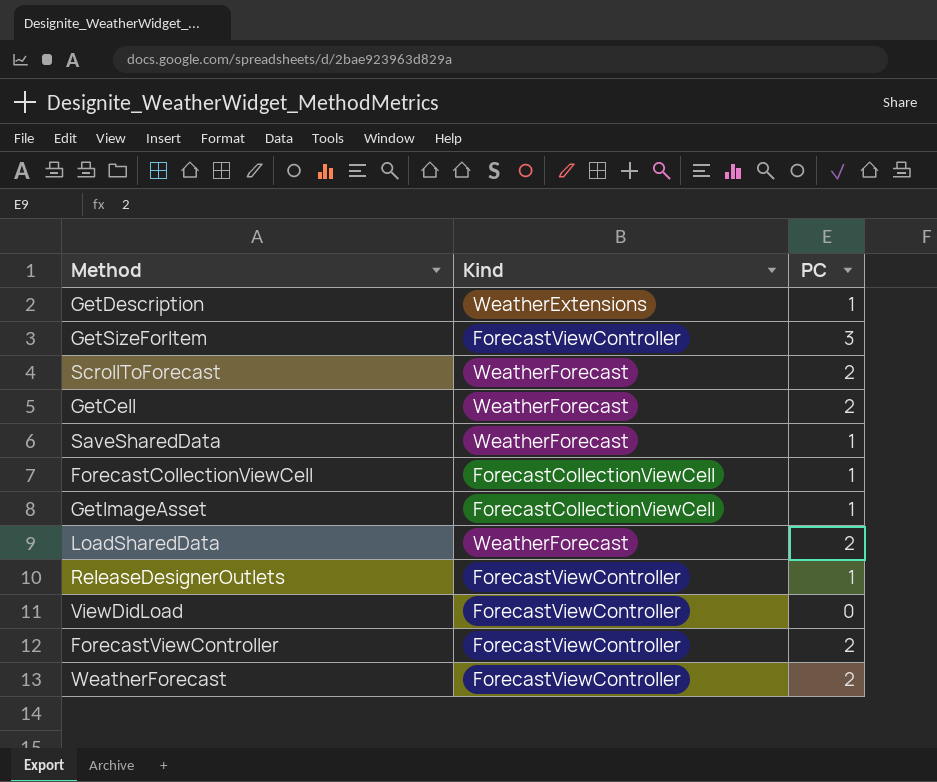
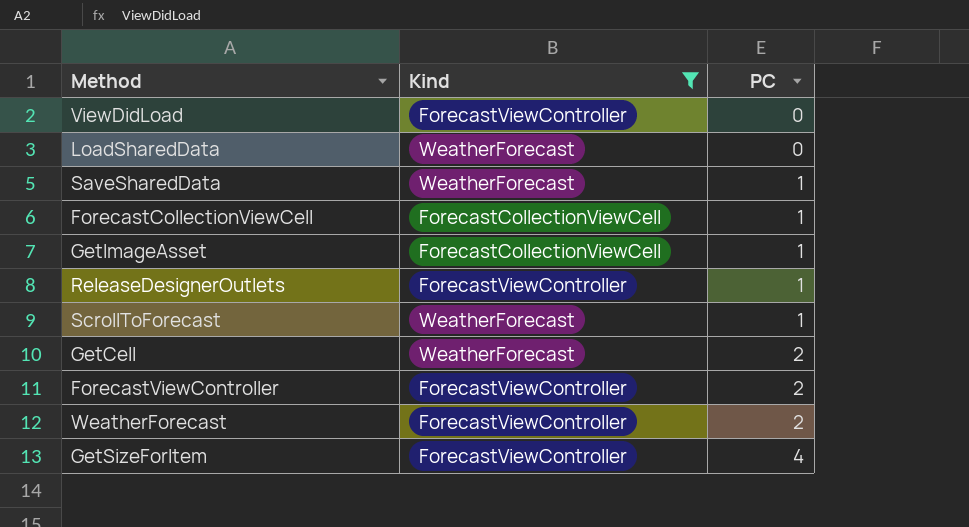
filter: none -> Kind != WeatherExtensions
row order: none -> PC ascending
LoadSharedData | PC: 2 -> 0
ScrollToForecast | PC: 2 -> 1
GetSizeForItem | PC: 3 -> 4

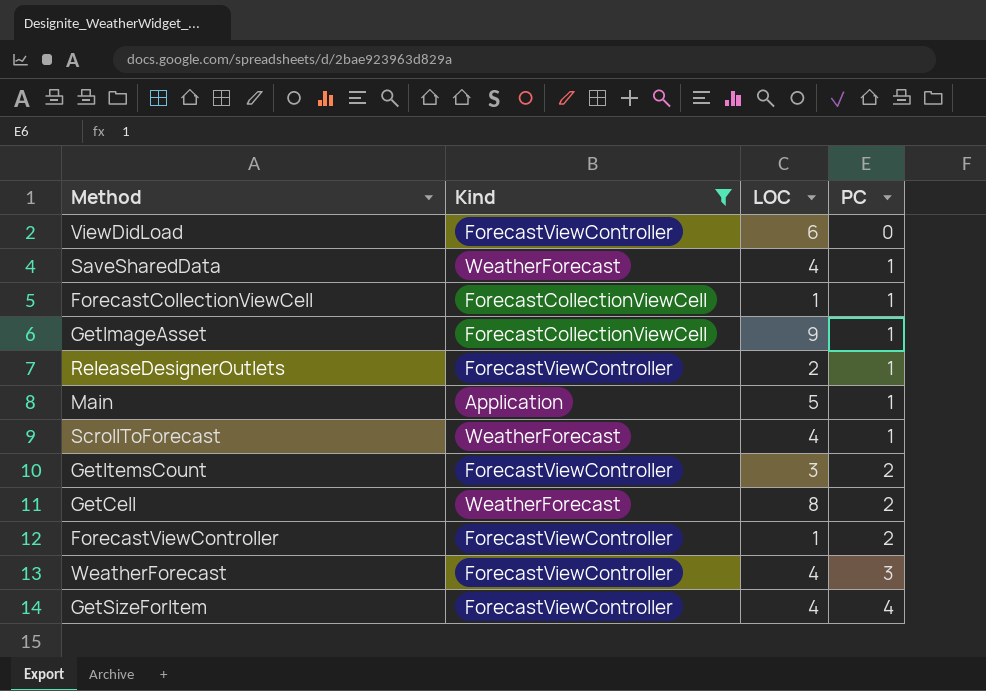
column LOC | position: none -> 3
row LoadSharedData: WeatherForecast | 0 -> none
row Main: none -> Application | 5 | 1
row GetItemsCount: none -> ForecastViewController | 3 | 2
WeatherForecast | PC: 2 -> 3

